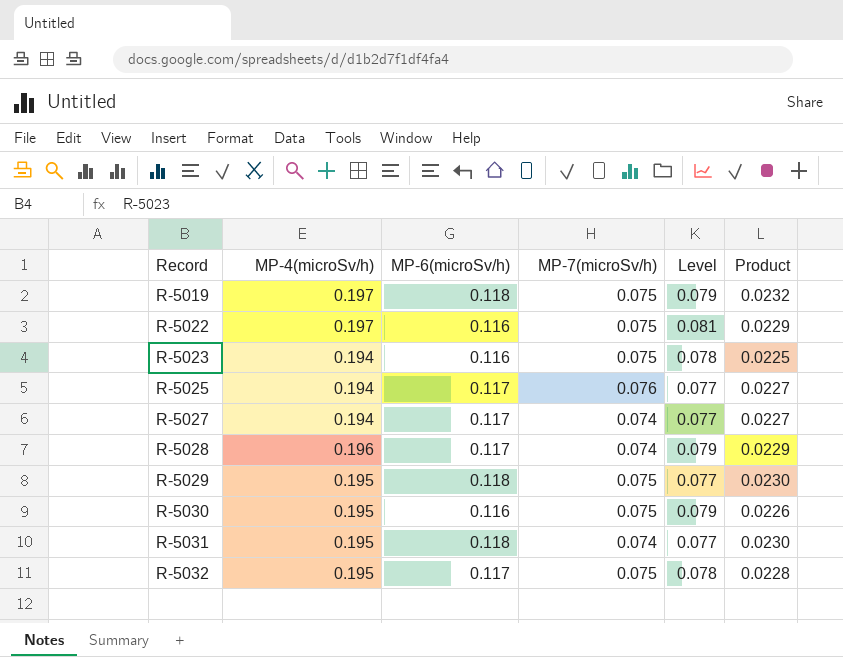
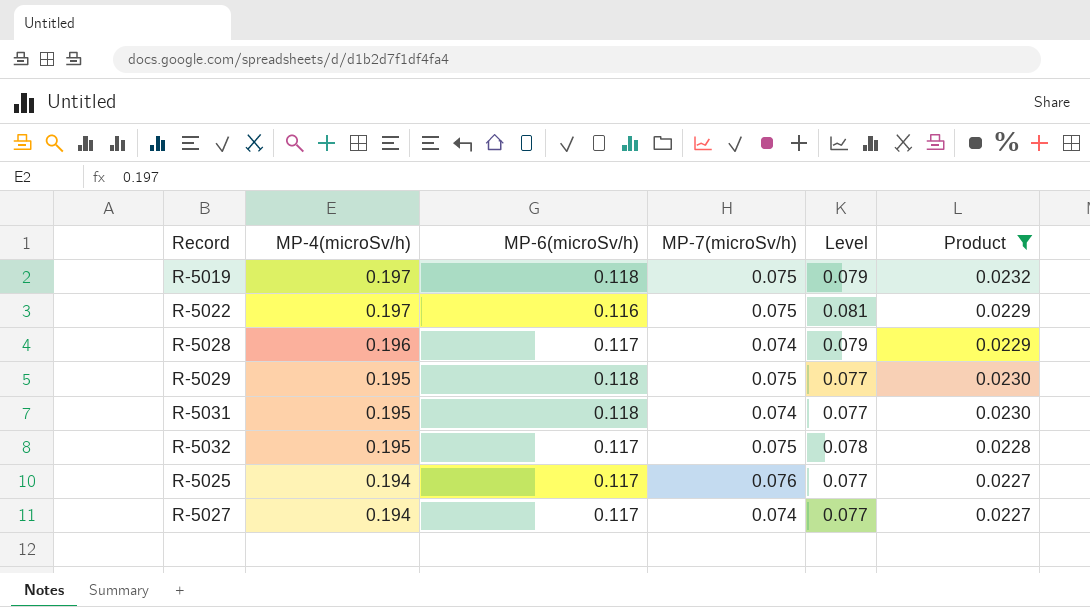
filter: none -> Product >= 0.0227
row order: Record ascending -> MP-4(microSv/h) descending

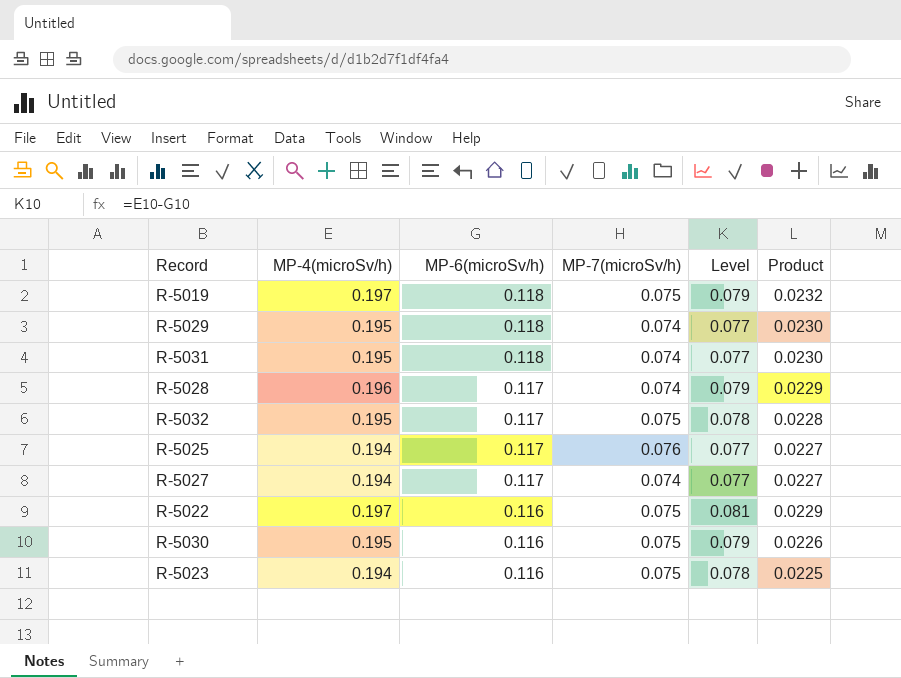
filter: Product >= 0.0227 -> none
row order: MP-4(microSv/h) descending -> MP-6(microSv/h) descending
R-5029 | MP-7(microSv/h): 0.075 -> 0.074

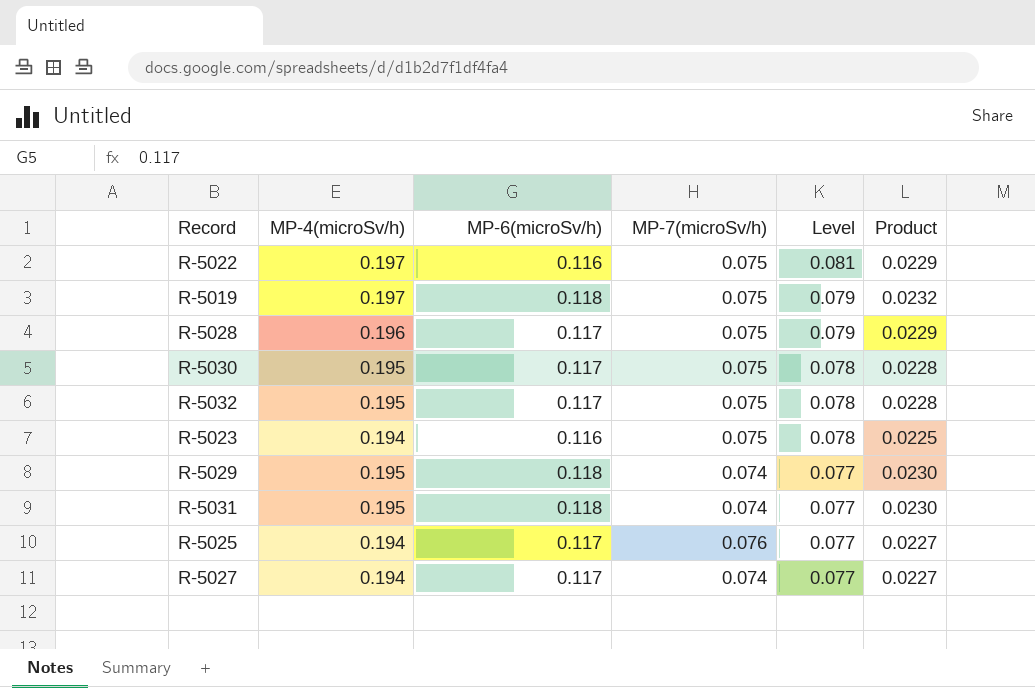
row order: MP-6(microSv/h) descending -> Level descending
R-5028 | MP-7(microSv/h): 0.074 -> 0.075
R-5030 | MP-6(microSv/h): 0.116 -> 0.117
R-5030 | Level: 0.079 -> 0.078
R-5030 | Product: 0.0226 -> 0.0228

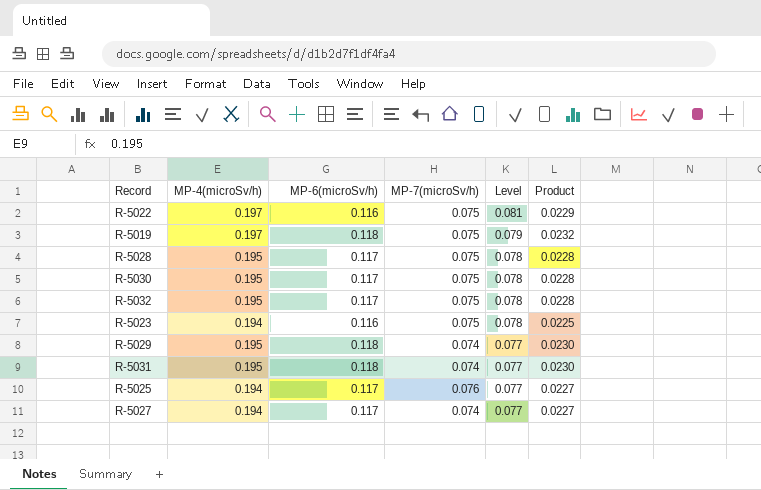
R-5028 | MP-4(microSv/h): 0.196 -> 0.195
R-5028 | Level: 0.079 -> 0.078
R-5028 | Product: 0.0229 -> 0.0228

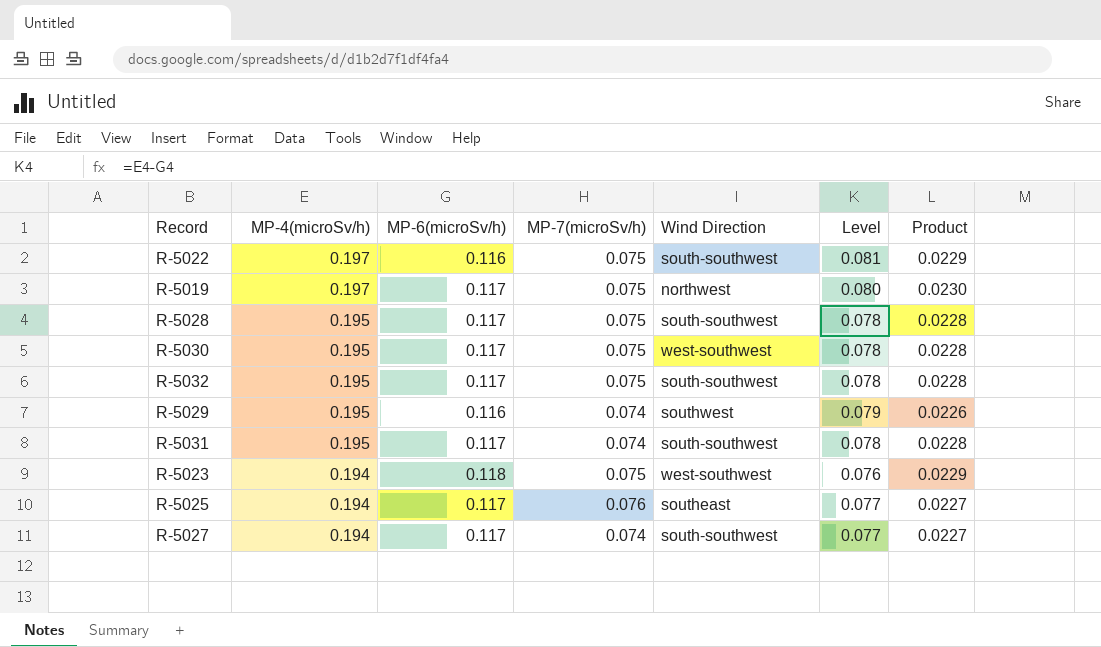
row order: Level descending -> MP-4(microSv/h) descending
column Wind Direction | position: none -> 5
R-5019 | MP-6(microSv/h): 0.118 -> 0.117
R-5019 | Level: 0.079 -> 0.080
R-5019 | Product: 0.0232 -> 0.0230
R-5029 | MP-6(microSv/h): 0.118 -> 0.116
R-5029 | Level: 0.077 -> 0.079
R-5029 | Product: 0.0230 -> 0.0226
R-5031 | MP-6(microSv/h): 0.118 -> 0.117
R-5031 | Level: 0.077 -> 0.078
R-5031 | Product: 0.0230 -> 0.0228
R-5023 | MP-6(microSv/h): 0.116 -> 0.118
R-5023 | Level: 0.078 -> 0.076
R-5023 | Product: 0.0225 -> 0.0229

